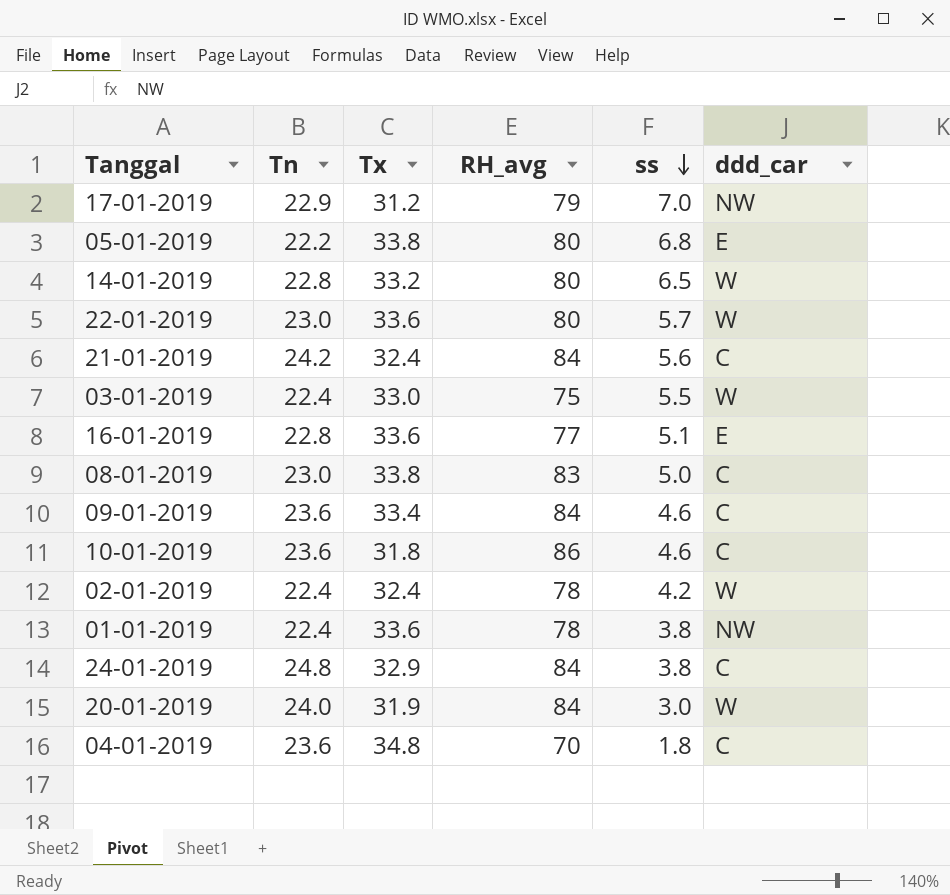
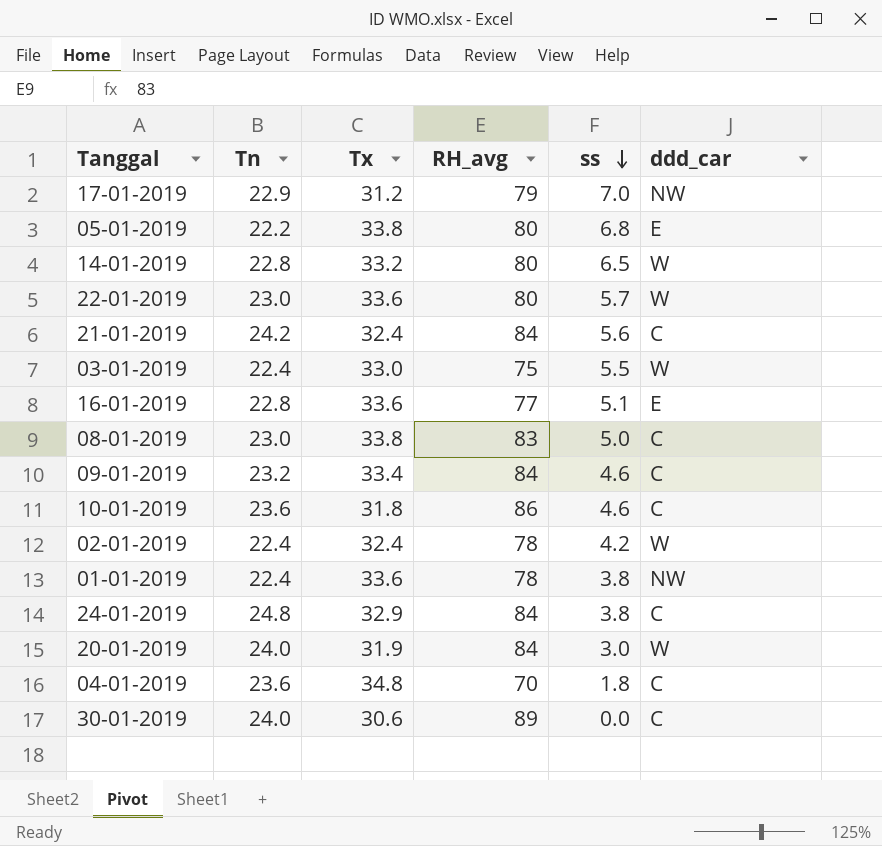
09-01-2019 | Tn: 23.6 -> 23.2
row 30-01-2019: none -> 24.0 | 30.6 | 89 | 0.0 | C

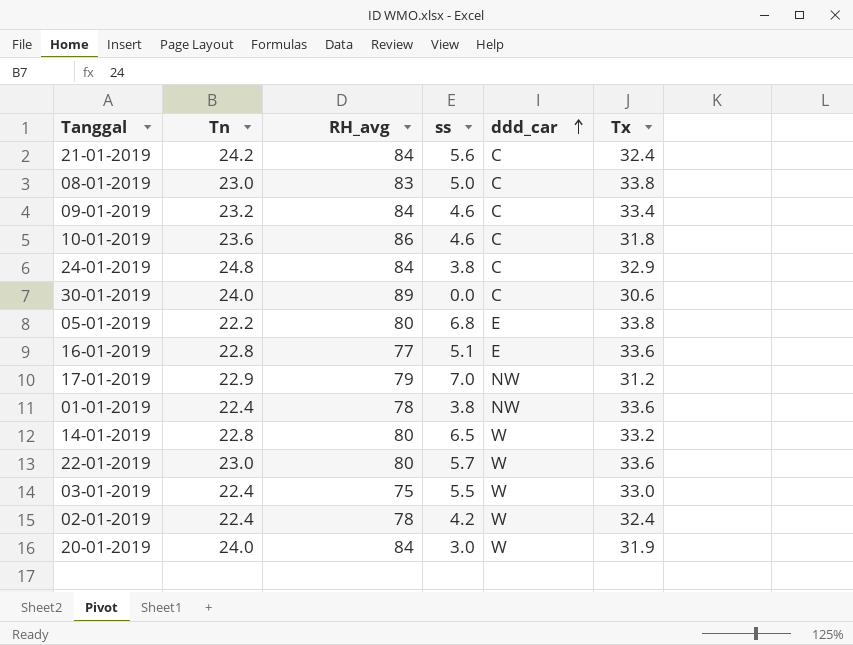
row order: ss descending -> ddd_car ascending
column Tx | position: 3 -> 6
row 04-01-2019: 23.6 | 34.8 | 70 | 1.8 | C -> none

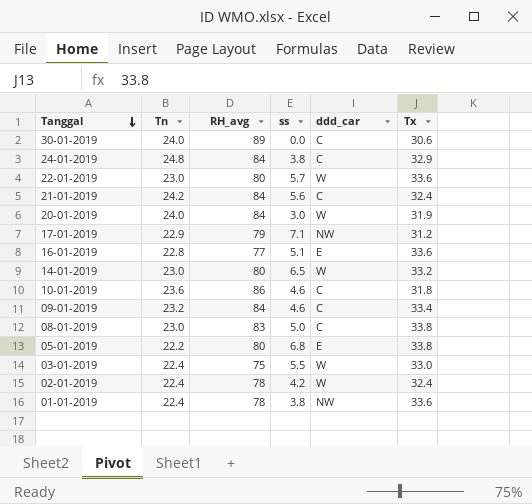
row order: ddd_car ascending -> Tanggal descending
17-01-2019 | ss: 7.0 -> 7.1
14-01-2019 | Tn: 22.8 -> 23.0

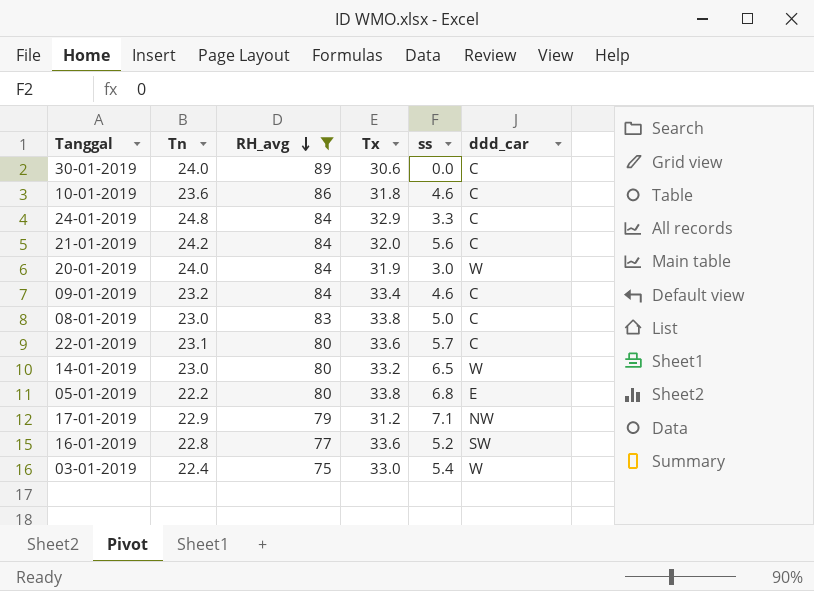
filter: none -> RH_avg != 78
row order: Tanggal descending -> RH_avg descending
column Tx | position: 6 -> 4
24-01-2019 | ss: 3.8 -> 3.3
21-01-2019 | Tx: 32.4 -> 32.0
22-01-2019 | Tn: 23.0 -> 23.1
22-01-2019 | ddd_car: W -> C
16-01-2019 | ss: 5.1 -> 5.2
16-01-2019 | ddd_car: E -> SW
03-01-2019 | ss: 5.5 -> 5.4

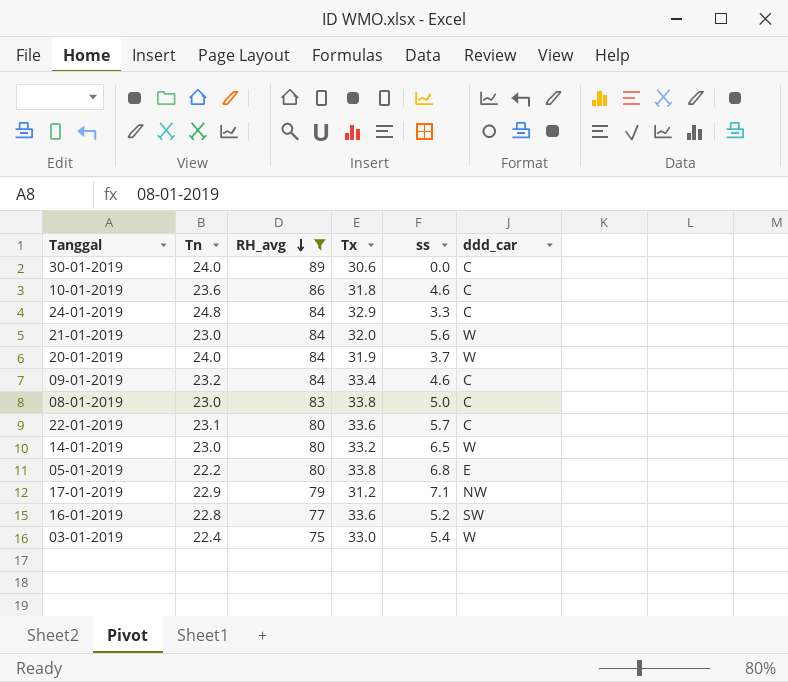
21-01-2019 | Tn: 24.2 -> 23.0
21-01-2019 | ddd_car: C -> W
20-01-2019 | ss: 3.0 -> 3.7

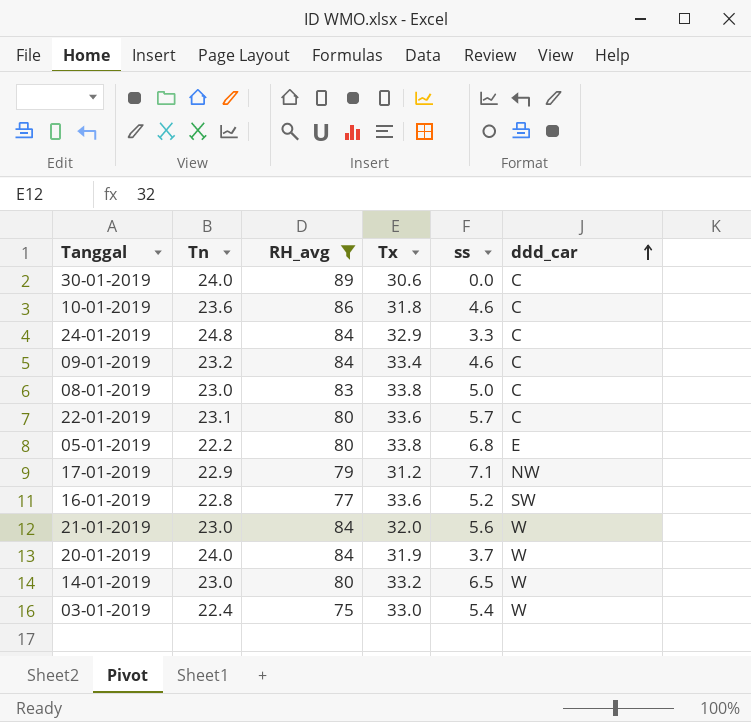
row order: RH_avg descending -> ddd_car ascending

